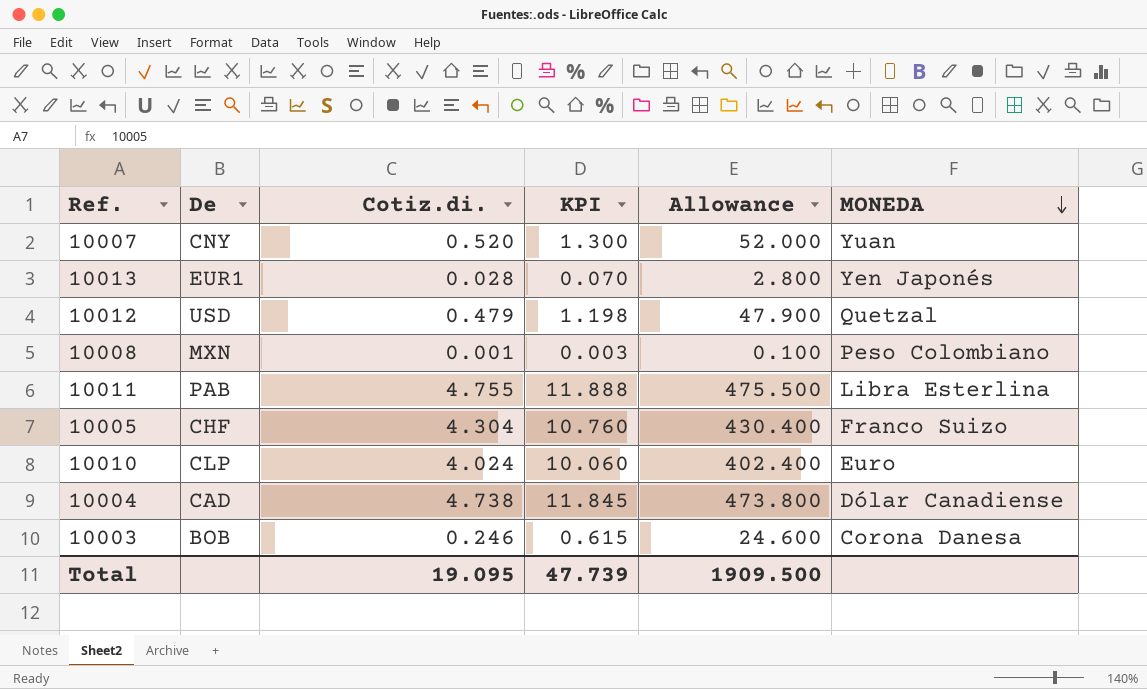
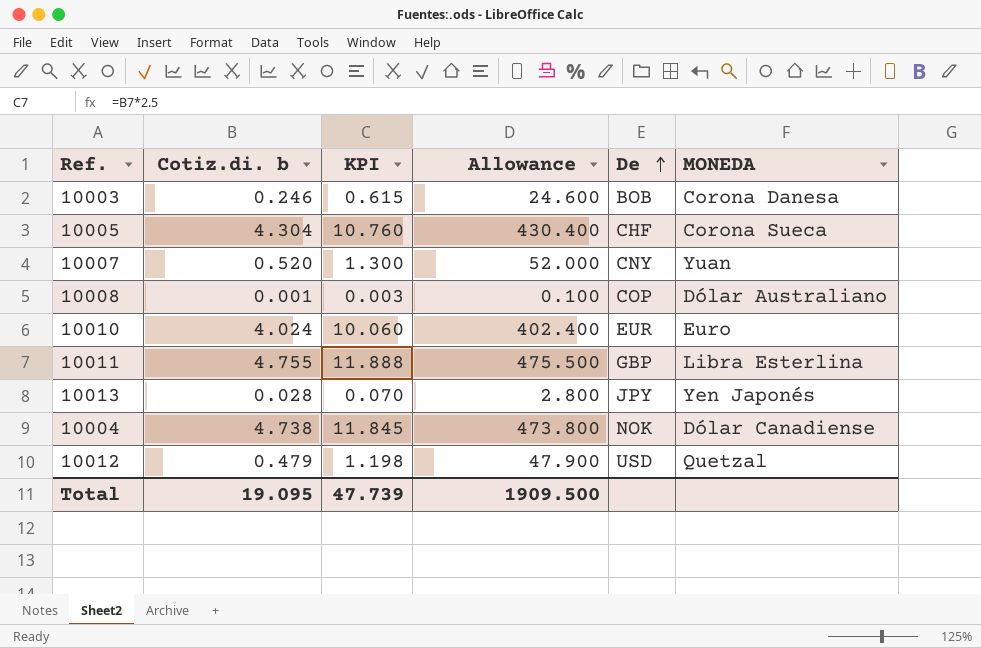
row order: MONEDA descending -> De ascending
column name: Cotiz.di. -> Cotiz.di. b
column De | position: 2 -> 5
10005 | MONEDA: Franco Suizo -> Corona Sueca
10008 | De: MXN -> COP
10008 | MONEDA: Peso Colombiano -> Dólar Australiano
10010 | De: CLP -> EUR
10011 | De: PAB -> GBP
10013 | De: EUR1 -> JPY
10004 | De: CAD -> NOK

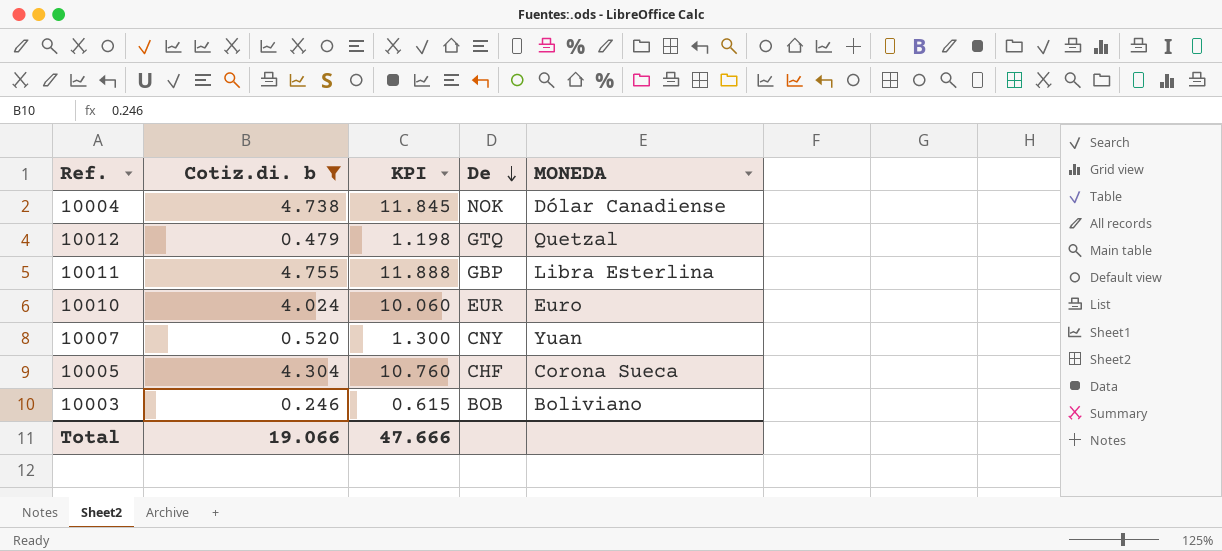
filter: none -> Cotiz.di. b >= 0.246
row order: De ascending -> De descending
column Allowance | formula: [Cotiz.di. b] * 100 -> none
10012 | De: USD -> GTQ
10003 | MONEDA: Corona Danesa -> Boliviano
Total | Cotiz.di. b: 19.095 -> 19.066
Total | KPI: 47.739 -> 47.666

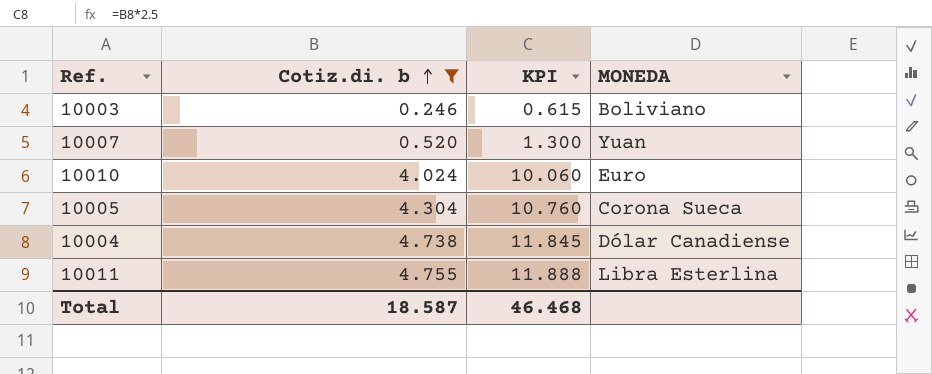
row order: De descending -> Cotiz.di. b ascending
column De | position: 4 -> none
row 10012: 0.479 | 1.198 | GTQ | Quetzal -> none
Total | Cotiz.di. b: 19.066 -> 18.587
Total | KPI: 47.666 -> 46.468

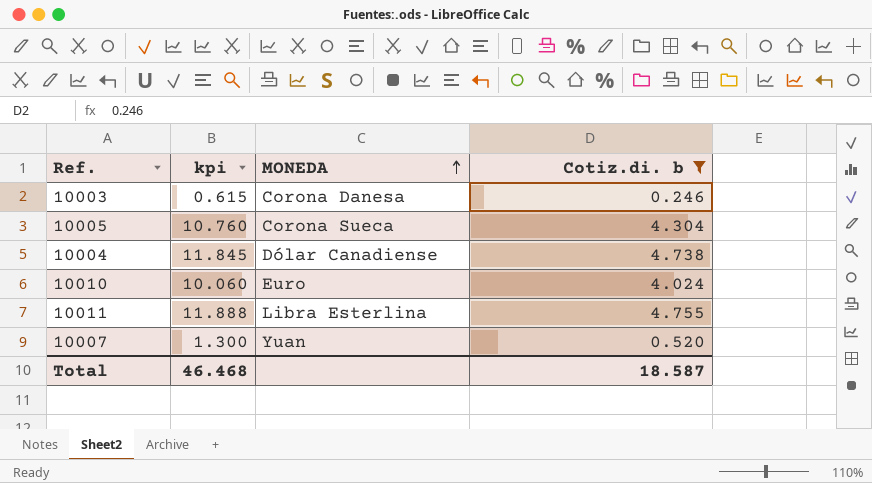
row order: Cotiz.di. b ascending -> MONEDA ascending
column name: KPI -> kpi
column Cotiz.di. b | position: 2 -> 4
10003 | MONEDA: Boliviano -> Corona Danesa

